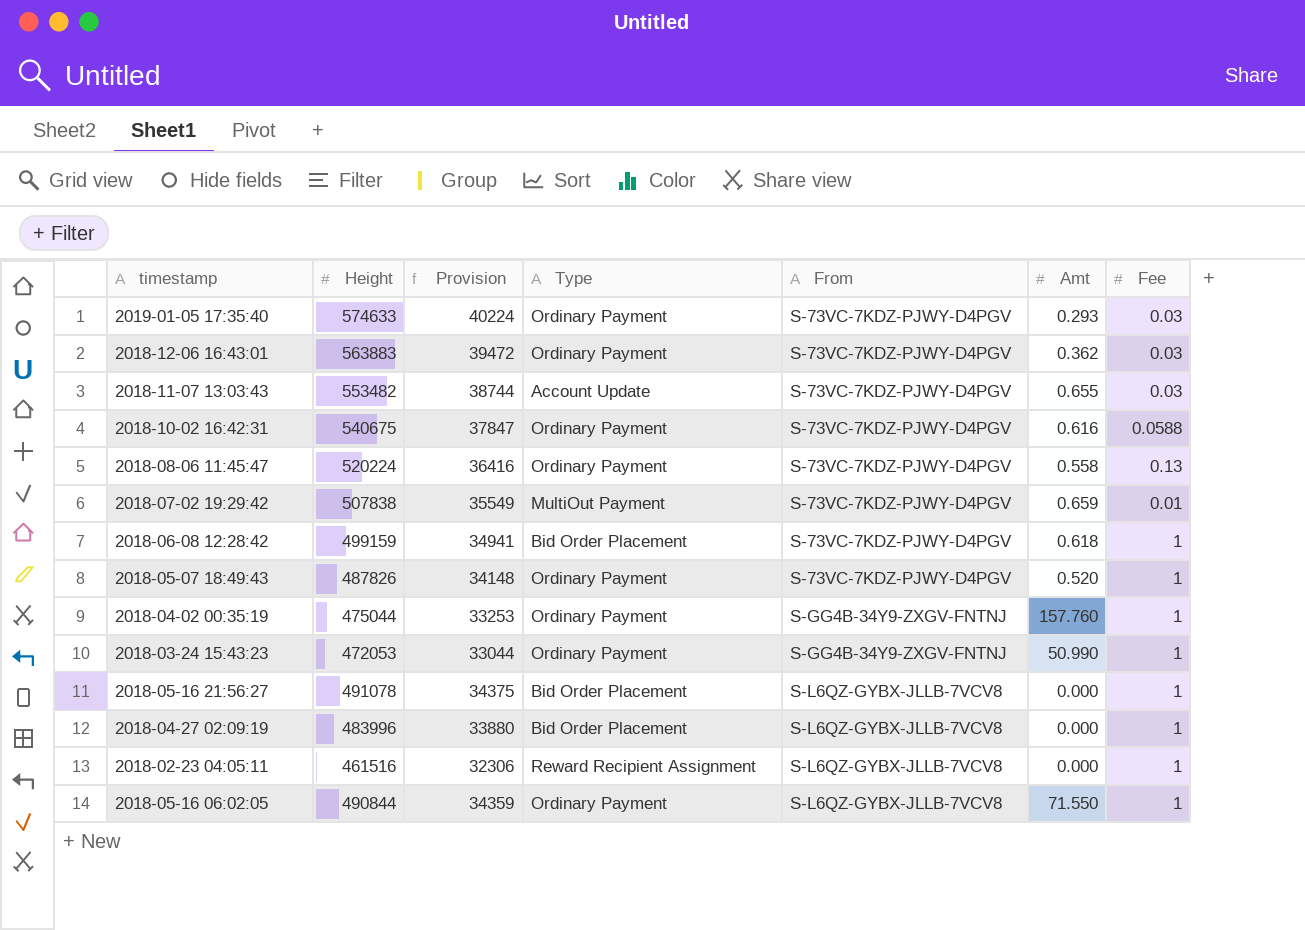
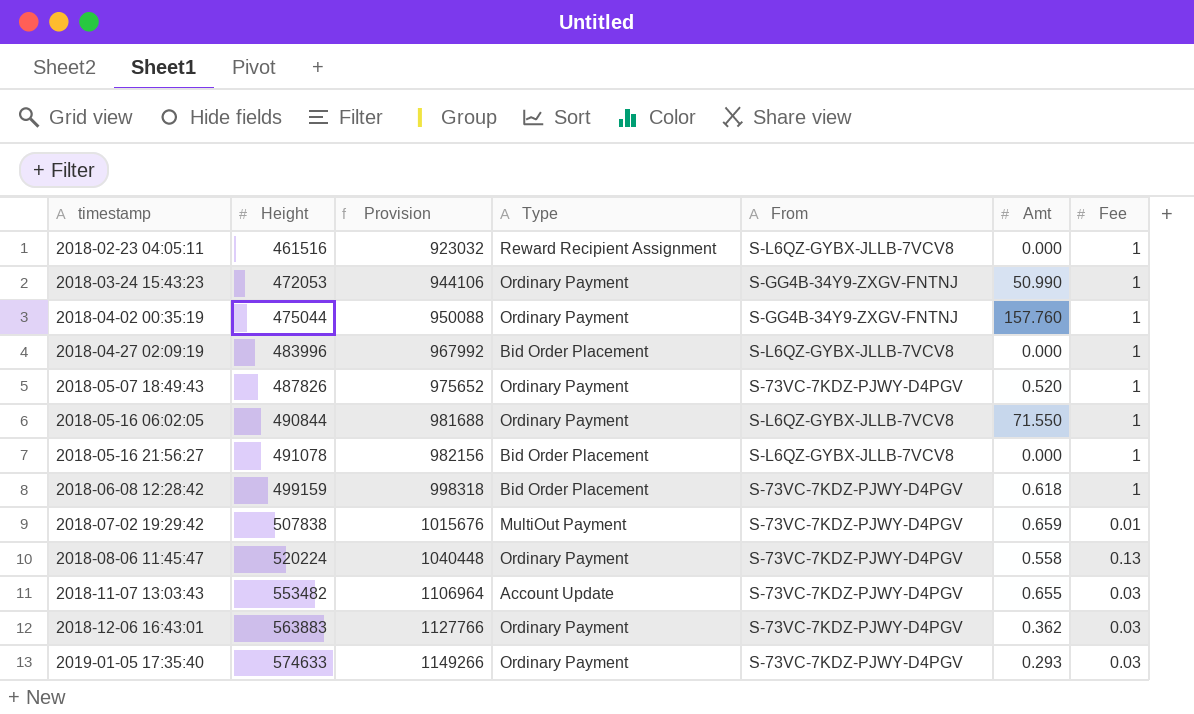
row order: From ascending -> timestamp ascending
column Provision | formula: [Height] * 0.07 -> [Height] * 2
row 2018-10-02 16:42:31: 540675 | 37847 | Ordinary Payment | S-73VC-7KDZ-PJWY-D4PGV | 0.616 | 0.0588 -> none

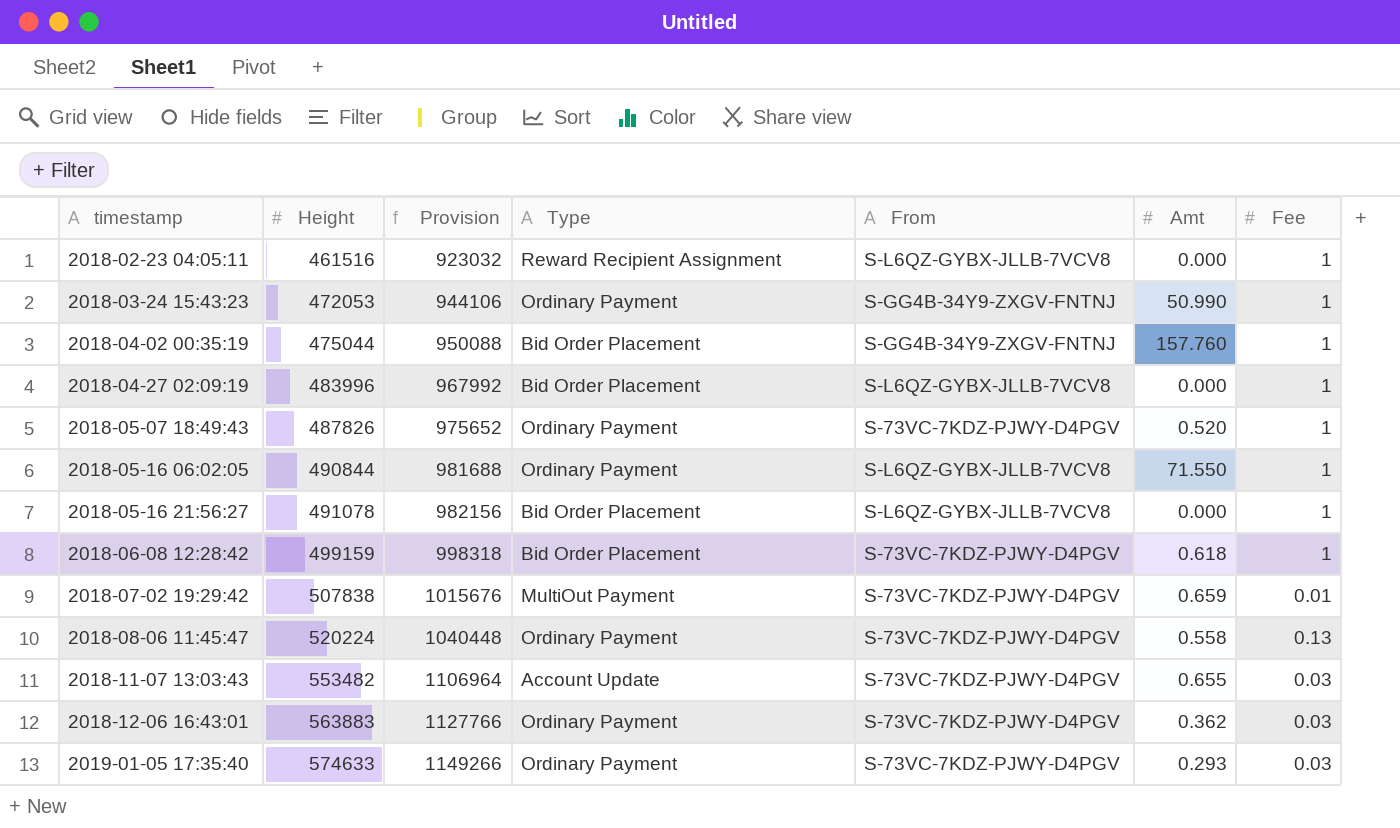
2018-04-02 00:35:19 | Type: Ordinary Payment -> Bid Order Placement

